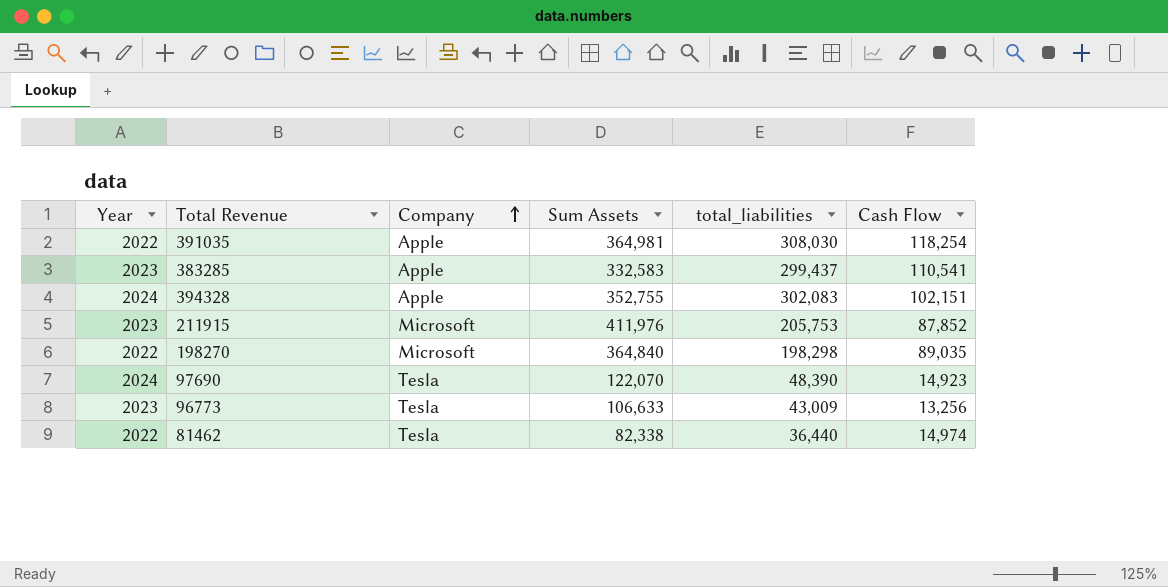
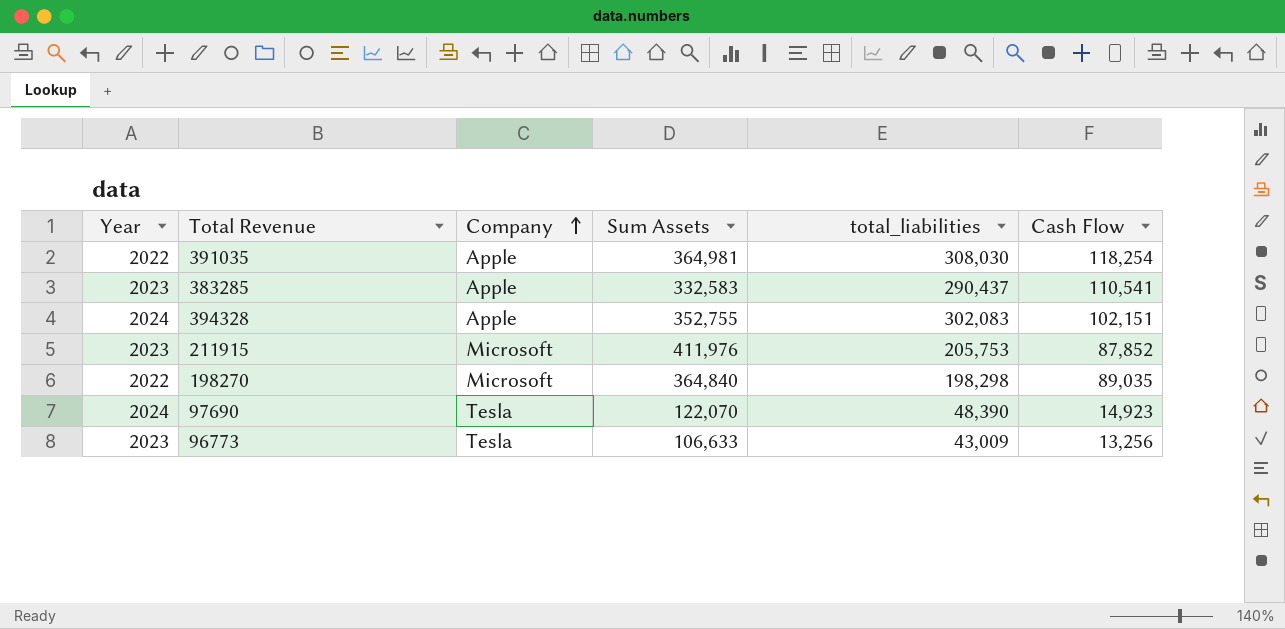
row 81462: 2022 | Tesla | 82,338 | 36,440 | 14,974 -> none
383285 | total_liabilities: 299,437 -> 290,437

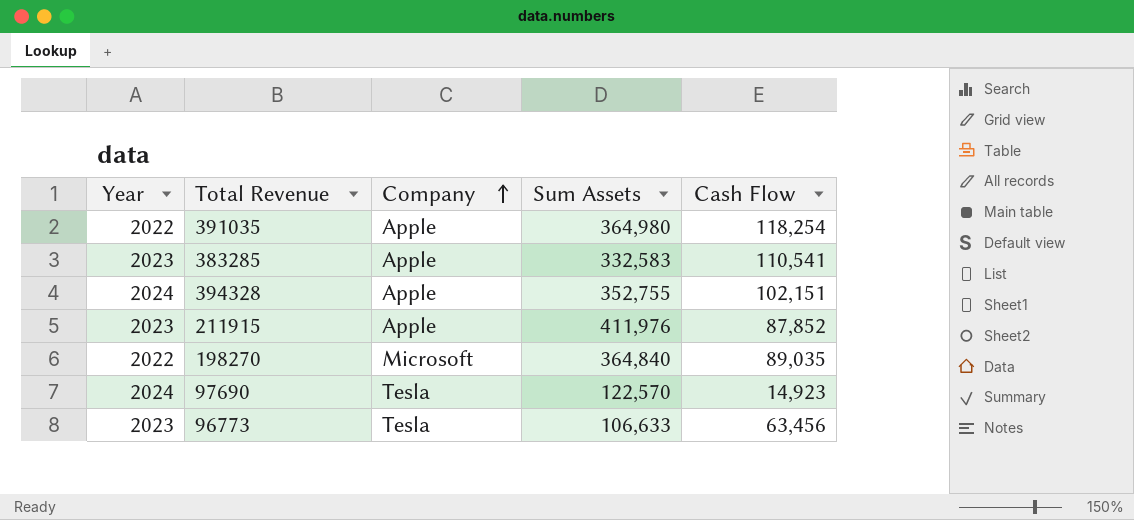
column total_liabilities | position: 5 -> none
391035 | Sum Assets: 364,981 -> 364,980
211915 | Company: Microsoft -> Apple
97690 | Sum Assets: 122,070 -> 122,570
96773 | Cash Flow: 13,256 -> 63,456

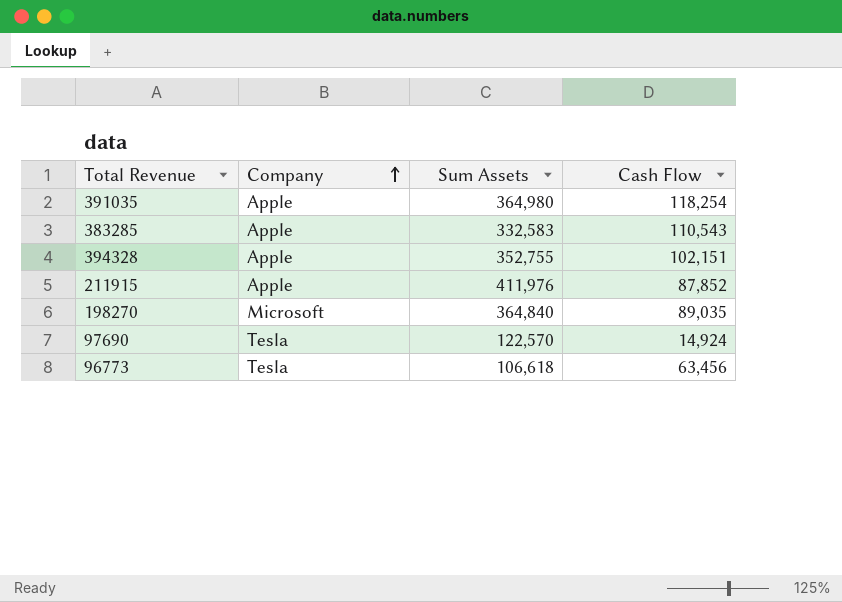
column Year | position: 1 -> none
383285 | Cash Flow: 110,541 -> 110,543
97690 | Cash Flow: 14,923 -> 14,924
96773 | Sum Assets: 106,633 -> 106,618

